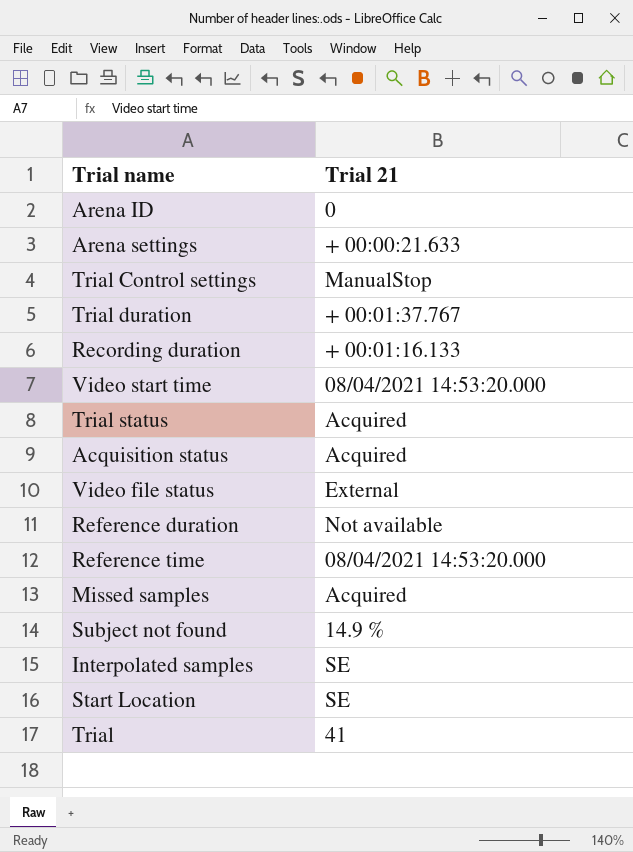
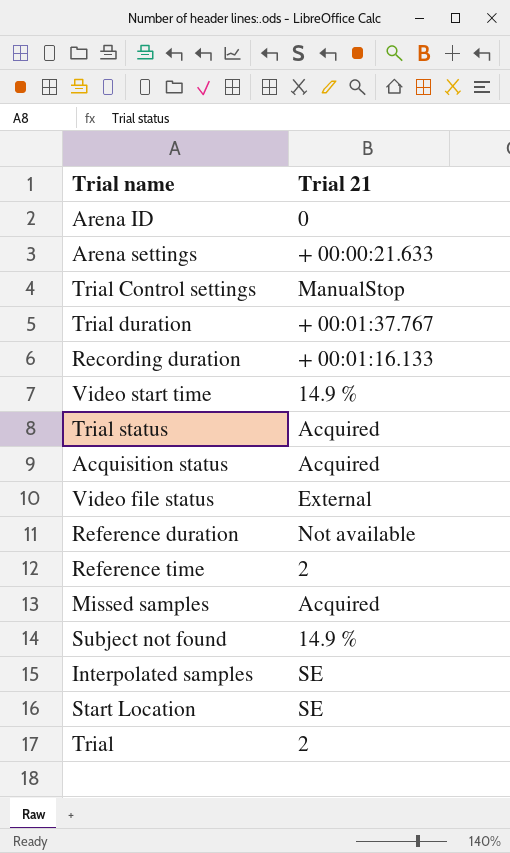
Video start time | Trial 21: 08/04/2021 14:53:20.000 -> 14.9 %
Reference time | Trial 21: 08/04/2021 14:53:20.000 -> 2
Trial | Trial 21: 41 -> 2

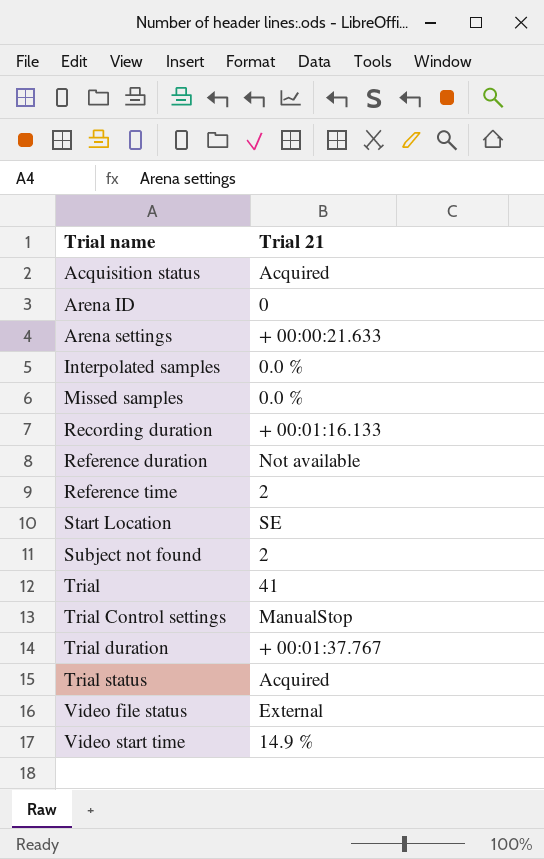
row order: none -> Trial name ascending
Interpolated samples | Trial 21: SE -> 0.0 %
Missed samples | Trial 21: Acquired -> 0.0 %
Subject not found | Trial 21: 14.9 % -> 2
Trial | Trial 21: 2 -> 41

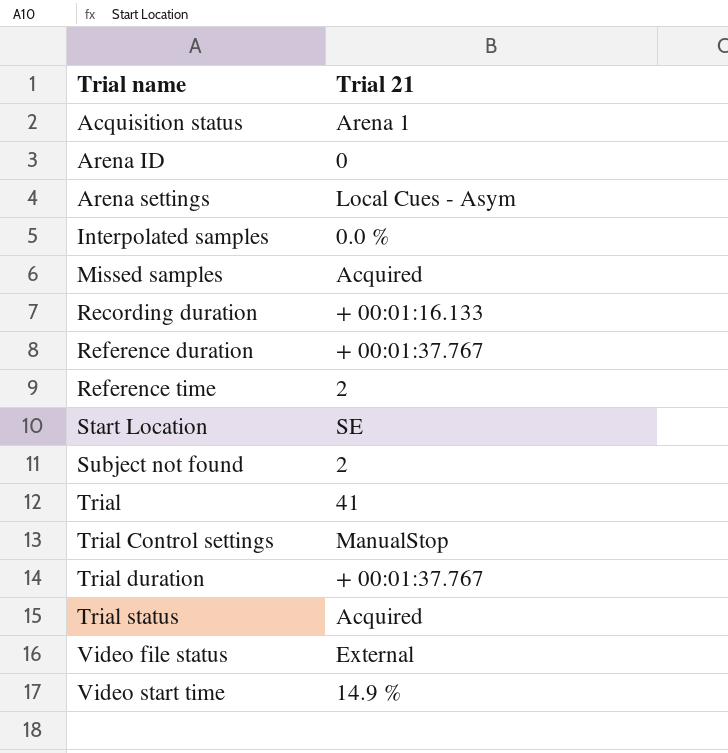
Acquisition status | Trial 21: Acquired -> Arena 1
Arena settings | Trial 21: + 00:00:21.633 -> Local Cues - Asym
Missed samples | Trial 21: 0.0 % -> Acquired
Reference duration | Trial 21: Not available -> + 00:01:37.767

